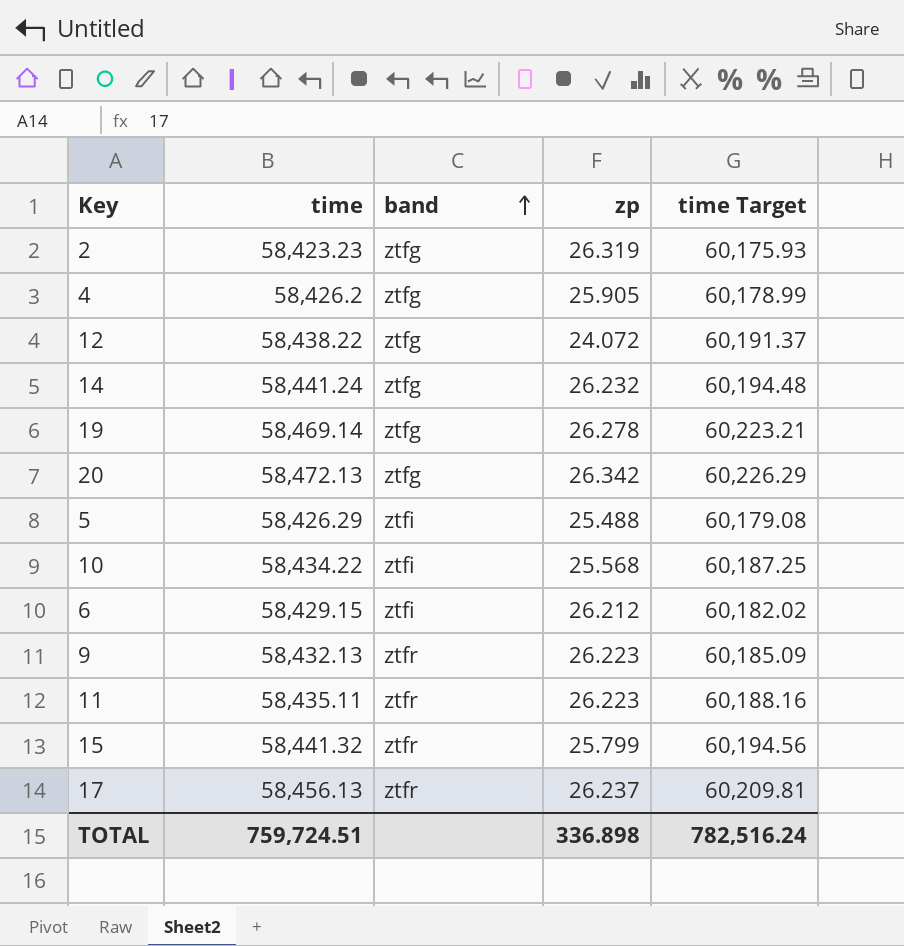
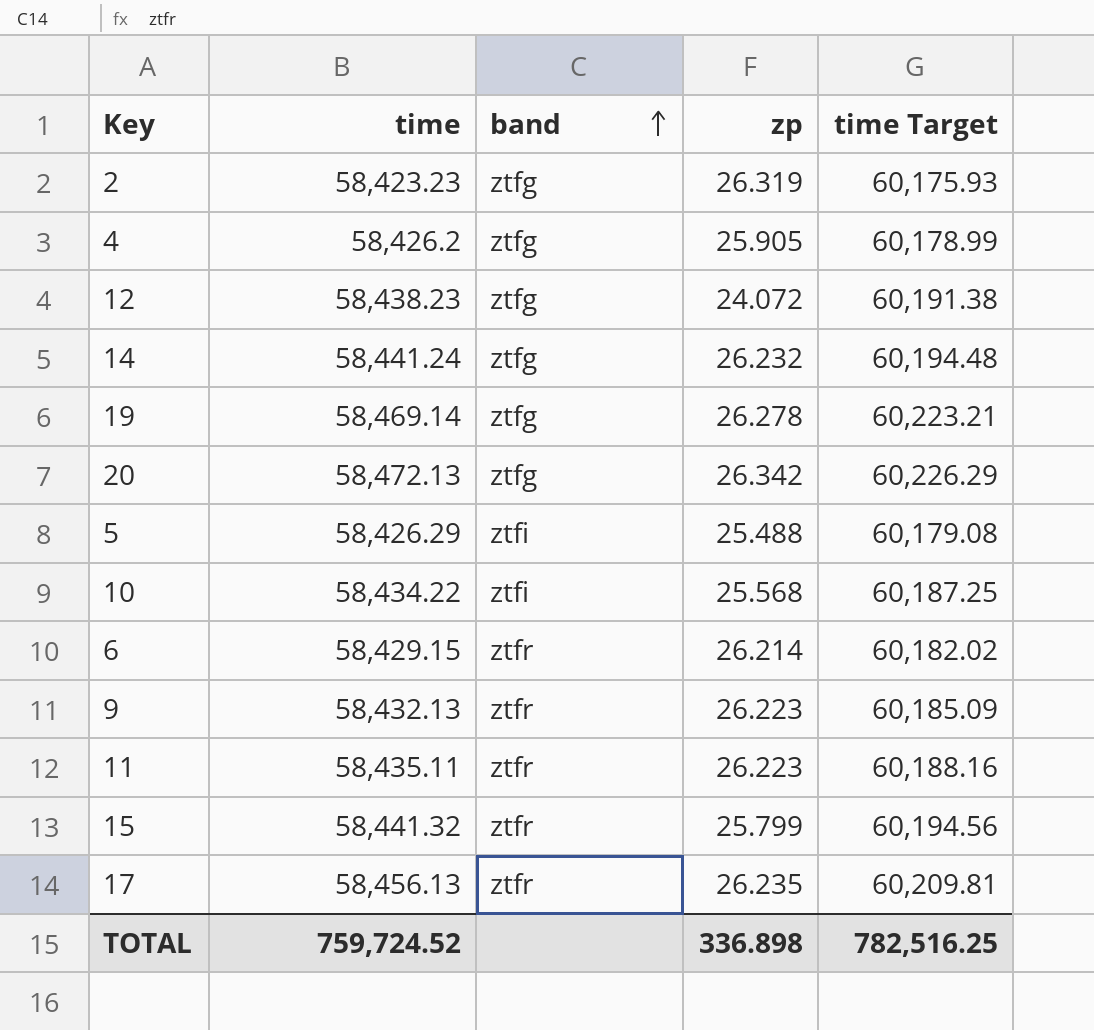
12 | time: 58,438.22 -> 58,438.23
12 | time Target: 60,191.37 -> 60,191.38
6 | band: ztfi -> ztfr
6 | zp: 26.212 -> 26.214
17 | zp: 26.237 -> 26.235
TOTAL | time: 759,724.51 -> 759,724.52
TOTAL | time Target: 782,516.24 -> 782,516.25

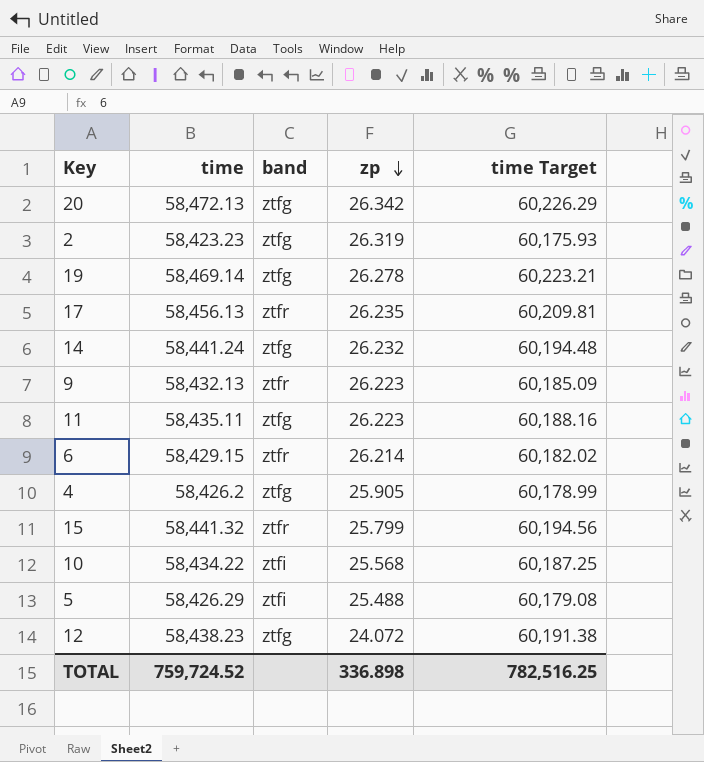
row order: band ascending -> zp descending
11 | band: ztfr -> ztfg

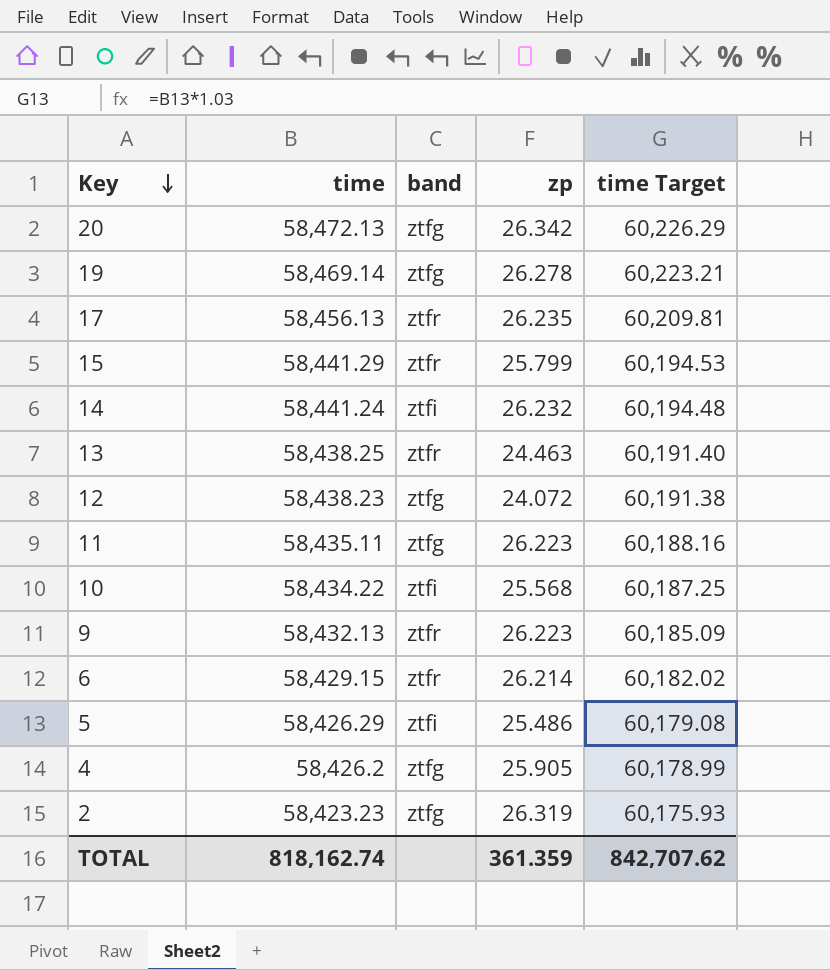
row order: zp descending -> Key descending
15 | time: 58,441.32 -> 58,441.29
15 | time Target: 60,194.56 -> 60,194.53
14 | band: ztfg -> ztfi
row 13: none -> 58,438.25 | ztfr | 24.463 | 60,191.40
5 | zp: 25.488 -> 25.486
TOTAL | time: 759,724.52 -> 818,162.74
TOTAL | zp: 336.898 -> 361.359
TOTAL | time Target: 782,516.25 -> 842,707.62

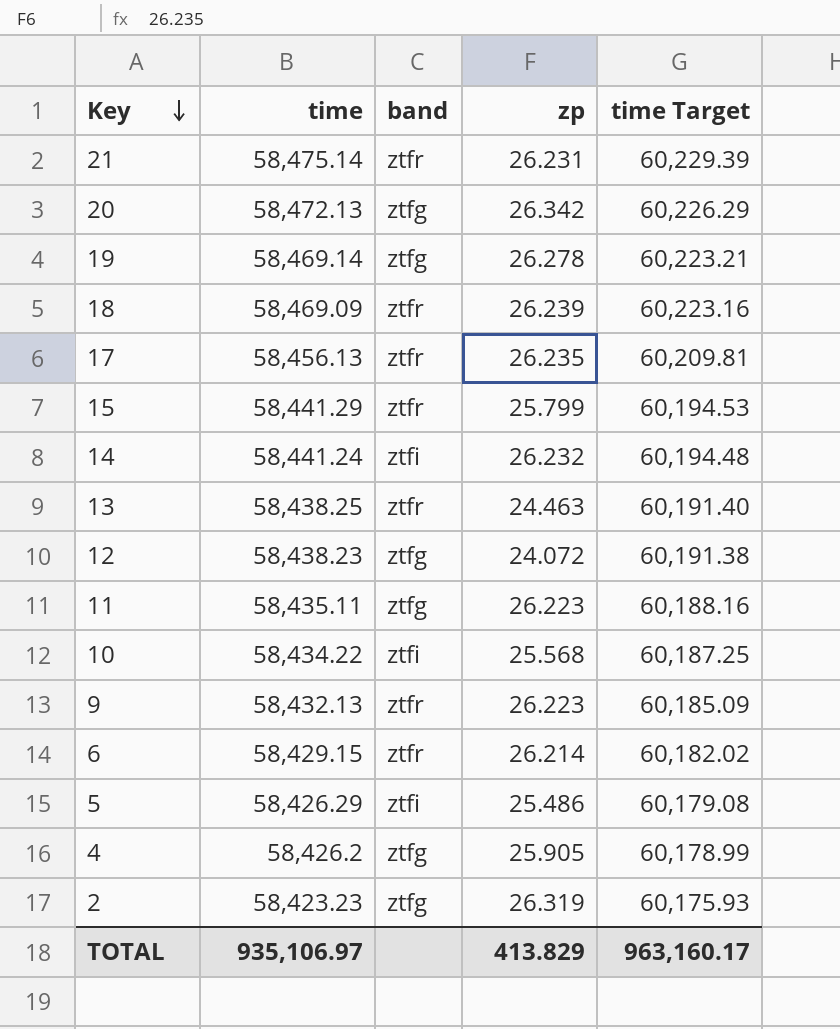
row 21: none -> 58,475.14 | ztfr | 26.231 | 60,229.39
row 18: none -> 58,469.09 | ztfr | 26.239 | 60,223.16
TOTAL | time: 818,162.74 -> 935,106.97
TOTAL | zp: 361.359 -> 413.829
TOTAL | time Target: 842,707.62 -> 963,160.17

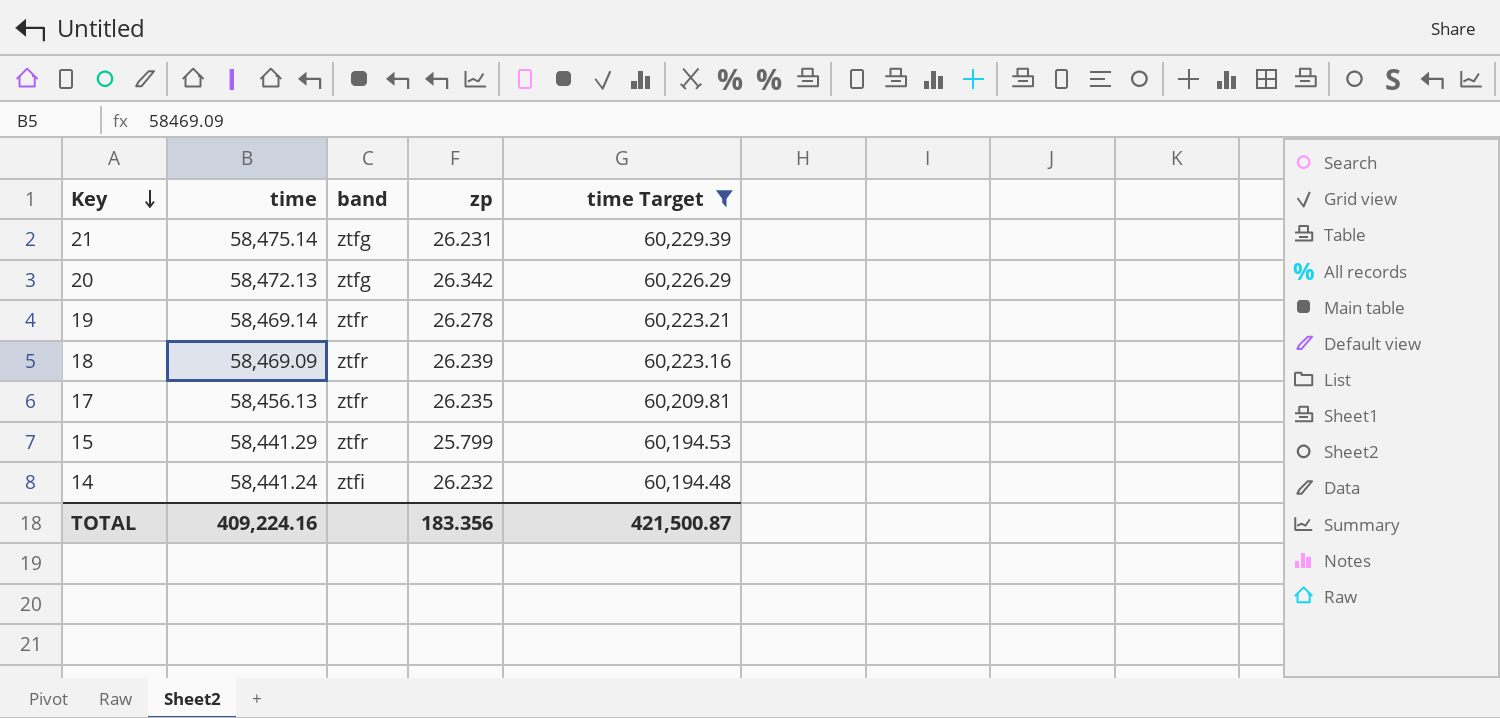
filter: none -> time Target >= 60,194.48
21 | band: ztfr -> ztfg
19 | band: ztfg -> ztfr
TOTAL | time: 935,106.97 -> 409,224.16
TOTAL | zp: 413.829 -> 183.356
TOTAL | time Target: 963,160.17 -> 421,500.87

